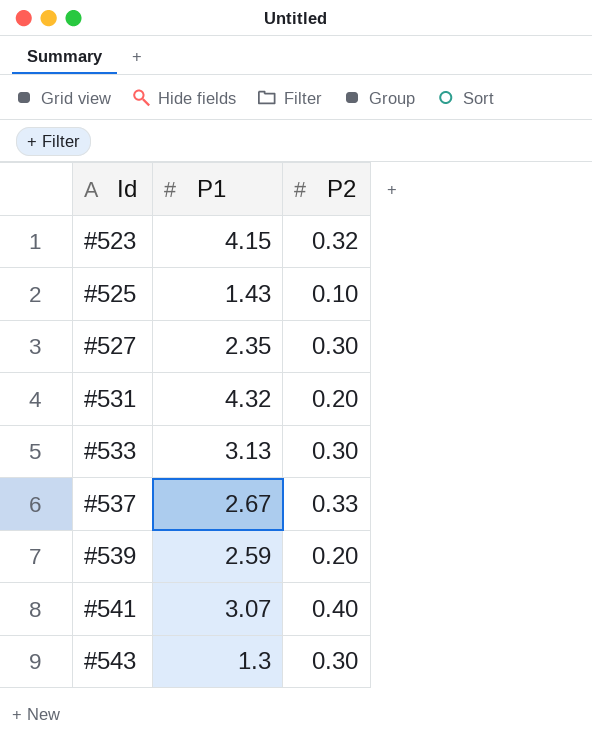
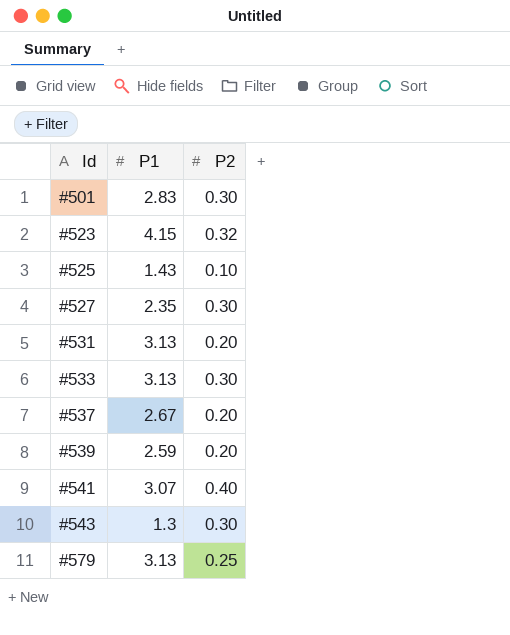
row #501: none -> 2.83 | 0.30
#531 | P1: 4.32 -> 3.13
#537 | P2: 0.33 -> 0.20
row #579: none -> 3.13 | 0.25

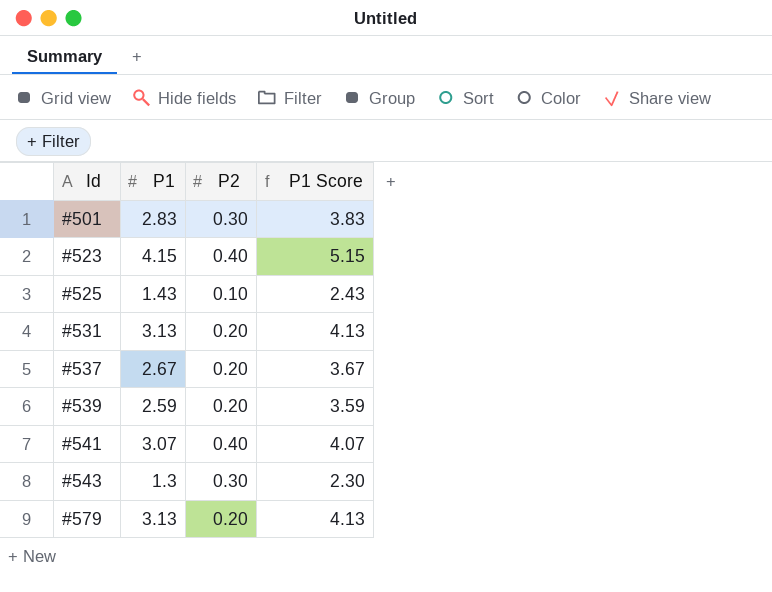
column P1 Score | formula: none -> [P1] + 1
row #527: 2.35 | 0.30 -> none
row #533: 3.13 | 0.30 -> none
#523 | P2: 0.32 -> 0.40
#579 | P2: 0.25 -> 0.20

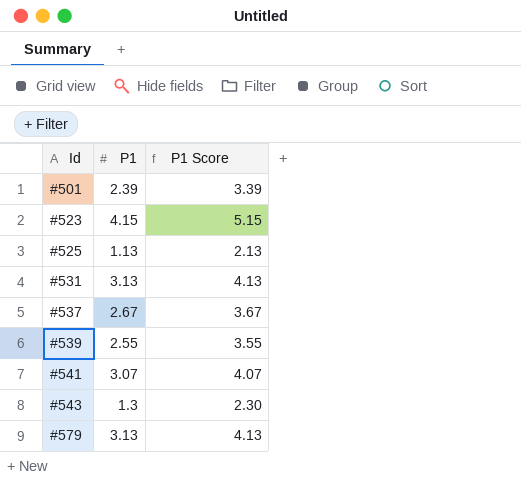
column P2 | position: 3 -> none
#501 | P1: 2.83 -> 2.39
#501 | P1 Score: 3.83 -> 3.39
#525 | P1: 1.43 -> 1.13
#525 | P1 Score: 2.43 -> 2.13
#539 | P1: 2.59 -> 2.55
#539 | P1 Score: 3.59 -> 3.55

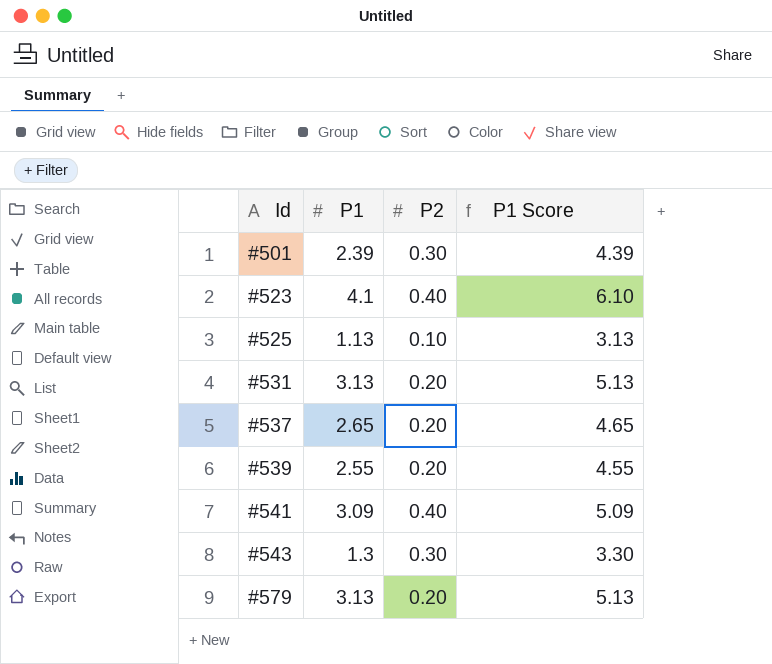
column P2 | position: none -> 3
column P1 Score | formula: [P1] + 1 -> [P1] + 2
#523 | P1: 4.15 -> 4.1
#537 | P1: 2.67 -> 2.65
#541 | P1: 3.07 -> 3.09

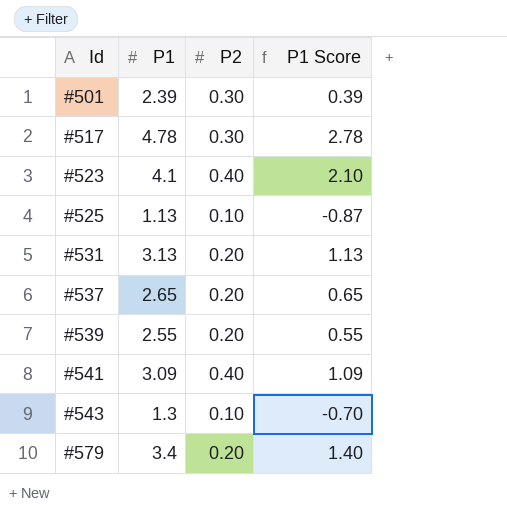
column P1 Score | formula: [P1] + 2 -> [P1] - 2
row #517: none -> 4.78 | 0.30 | 2.78
#543 | P2: 0.30 -> 0.10
#579 | P1: 3.13 -> 3.4

